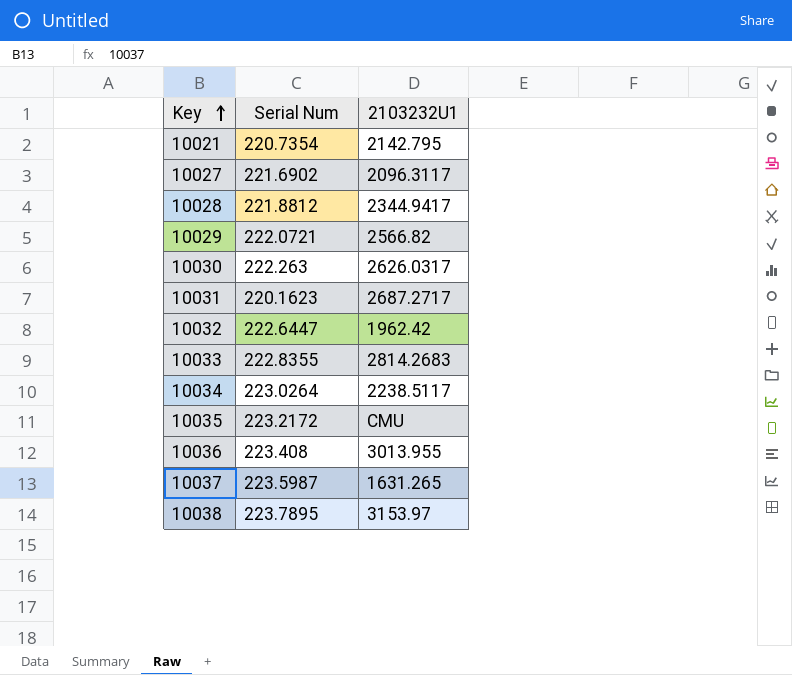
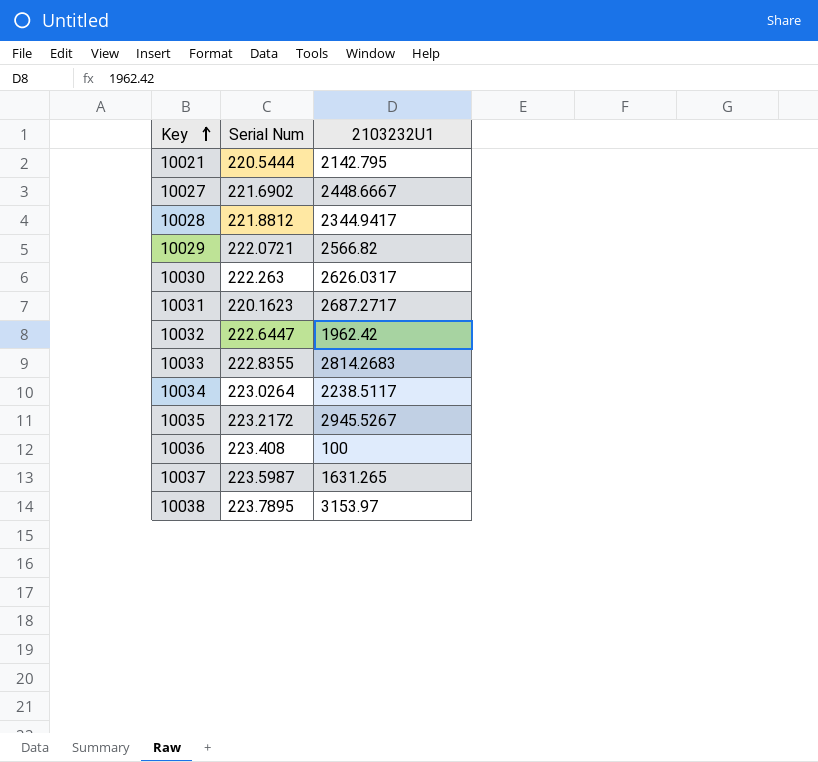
10021 | Serial Num: 220.7354 -> 220.5444
10027 | 2103232U1: 2096.3117 -> 2448.6667
10035 | 2103232U1: CMU -> 2945.5267
10036 | 2103232U1: 3013.955 -> 100

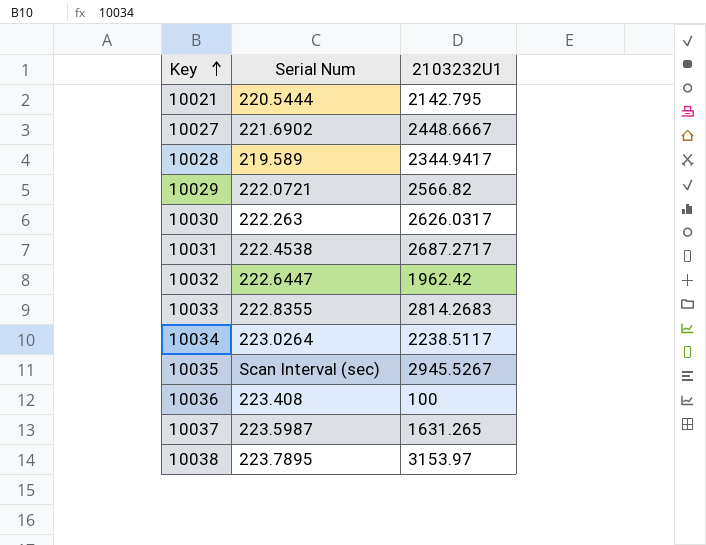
10028 | Serial Num: 221.8812 -> 219.589
10031 | Serial Num: 220.1623 -> 222.4538
10035 | Serial Num: 223.2172 -> Scan Interval (sec)

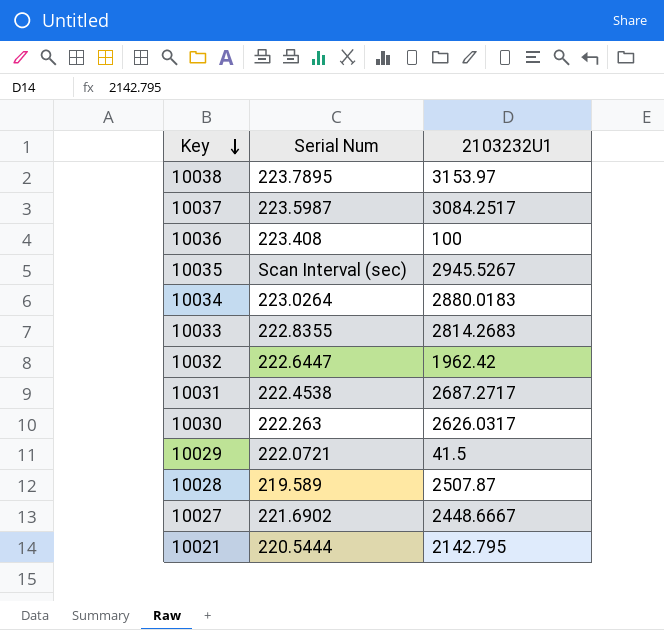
row order: Key ascending -> Key descending
10037 | 2103232U1: 1631.265 -> 3084.2517
10034 | 2103232U1: 2238.5117 -> 2880.0183
10029 | 2103232U1: 2566.82 -> 41.5
10028 | 2103232U1: 2344.9417 -> 2507.87

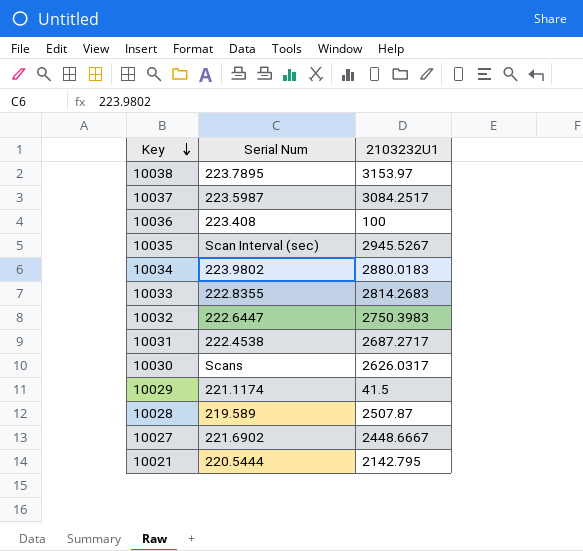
10034 | Serial Num: 223.0264 -> 223.9802
10032 | 2103232U1: 1962.42 -> 2750.3983
10030 | Serial Num: 222.263 -> Scans
10029 | Serial Num: 222.0721 -> 221.1174

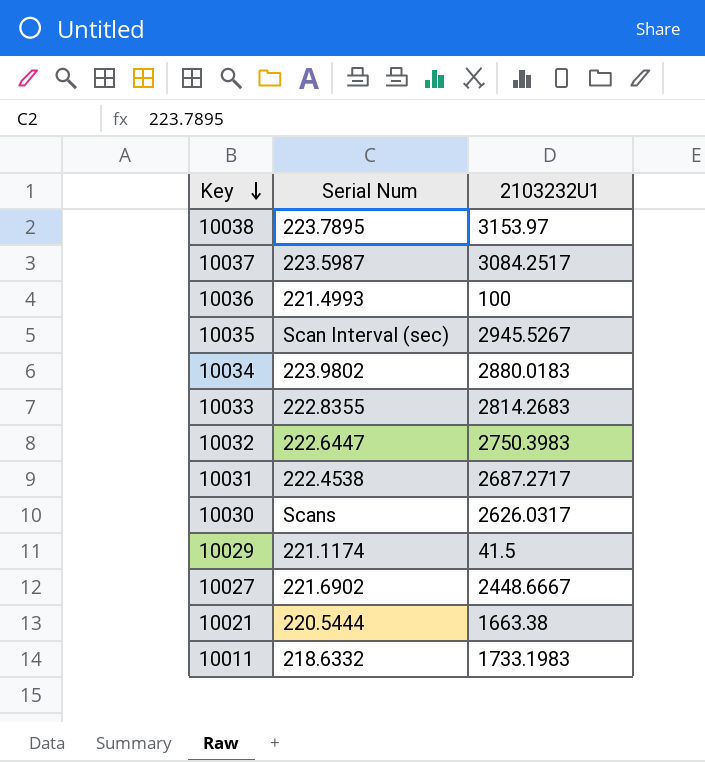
row 10028: 219.589 | 2507.87 -> none
10036 | Serial Num: 223.408 -> 221.4993
10021 | 2103232U1: 2142.795 -> 1663.38
row 10011: none -> 218.6332 | 1733.1983

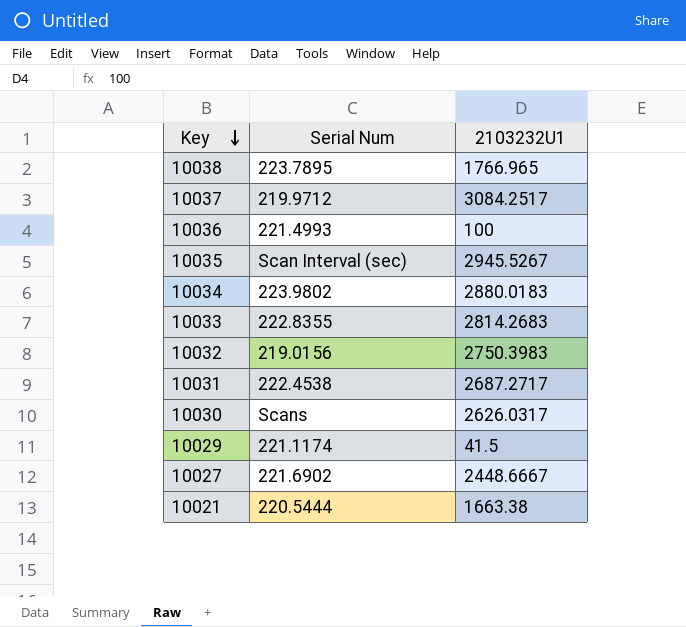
row 10011: 218.6332 | 1733.1983 -> none
10038 | 2103232U1: 3153.97 -> 1766.965
10037 | Serial Num: 223.5987 -> 219.9712
10032 | Serial Num: 222.6447 -> 219.0156

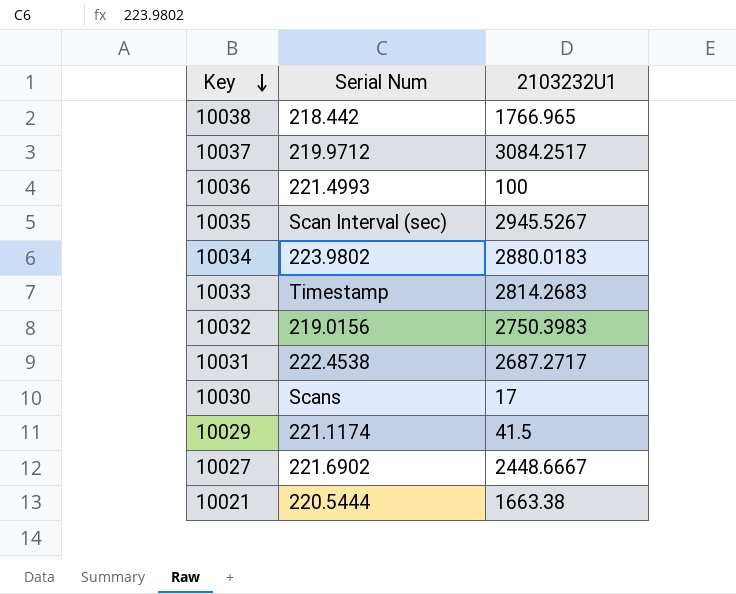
10038 | Serial Num: 223.7895 -> 218.442
10033 | Serial Num: 222.8355 -> Timestamp
10030 | 2103232U1: 2626.0317 -> 17

